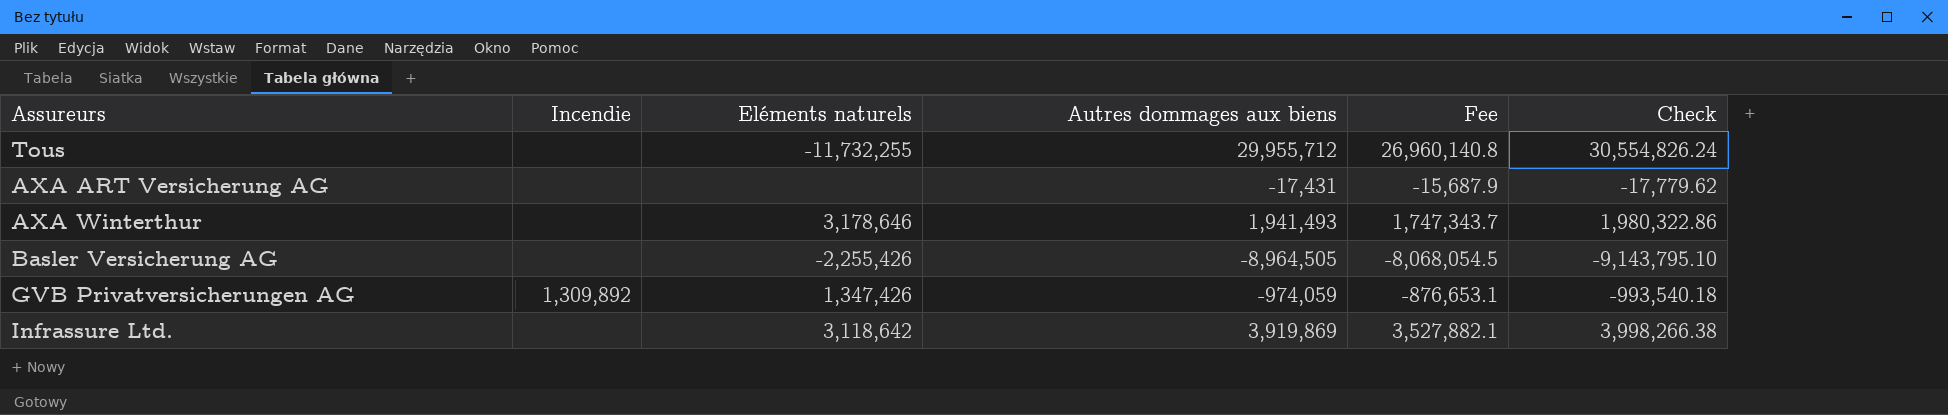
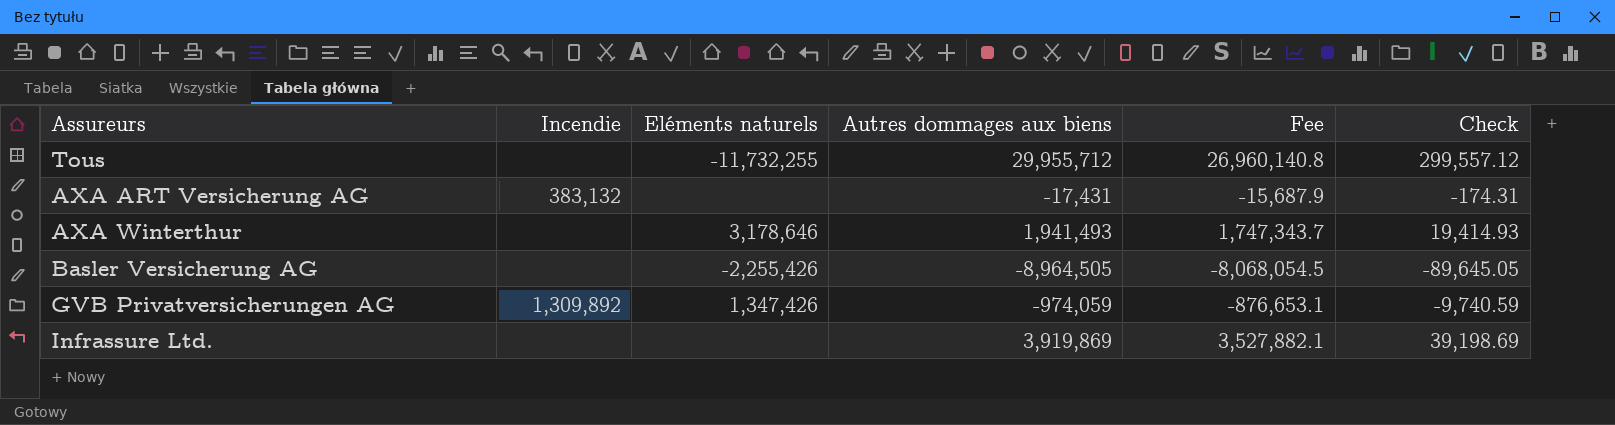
column Check | formula: [Autres dommages aux biens] * 1.02 -> [Autres dommages aux biens] * 0.01
AXA ART Versicherung AG | Incendie: none -> 383,132
Infrassure Ltd. | Eléments naturels: 3,118,642 -> none

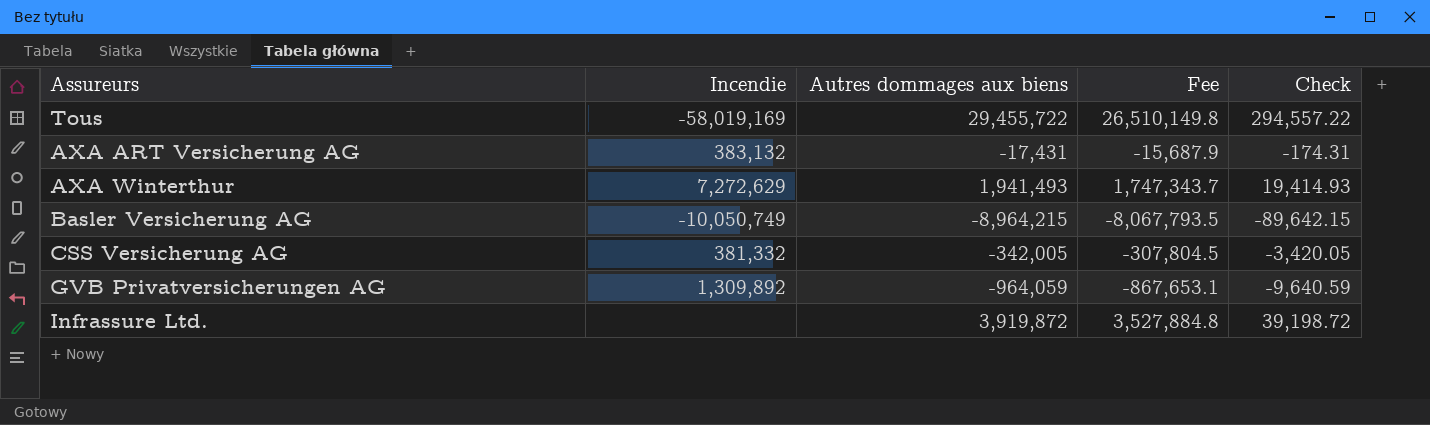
column Eléments naturels | position: 3 -> none
Tous | Incendie: none -> -58,019,169
Tous | Autres dommages aux biens: 29,955,712 -> 29,455,722
Tous | Fee: 26,960,140.8 -> 26,510,149.8
Tous | Check: 299,557.12 -> 294,557.22
AXA Winterthur | Incendie: none -> 7,272,629
Basler Versicherung AG | Incendie: none -> -10,050,749
Basler Versicherung AG | Autres dommages aux biens: -8,964,505 -> -8,964,215
Basler Versicherung AG | Fee: -8,068,054.5 -> -8,067,793.5
Basler Versicherung AG | Check: -89,645.05 -> -89,642.15
row CSS Versicherung AG: none -> 381,332 | -342,005 | -307,804.5 | -3,420.05
GVB Privatversicherungen AG | Autres dommages aux biens: -974,059 -> -964,059
GVB Privatversicherungen AG | Fee: -876,653.1 -> -867,653.1
GVB Privatversicherungen AG | Check: -9,740.59 -> -9,640.59
Infrassure Ltd. | Autres dommages aux biens: 3,919,869 -> 3,919,872
Infrassure Ltd. | Fee: 3,527,882.1 -> 3,527,884.8
Infrassure Ltd. | Check: 39,198.69 -> 39,198.72

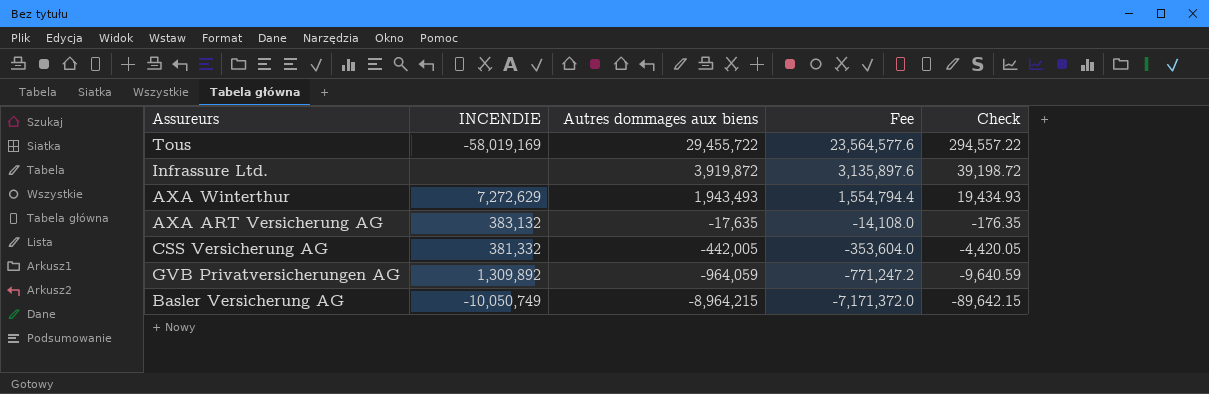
row order: none -> Autres dommages aux biens descending
column name: Incendie -> INCENDIE
column Fee | formula: [Autres dommages aux biens] * 0.9 -> [Autres dommages aux biens] * 0.8
AXA Winterthur | Autres dommages aux biens: 1,941,493 -> 1,943,493
AXA Winterthur | Check: 19,414.93 -> 19,434.93
AXA ART Versicherung AG | Autres dommages aux biens: -17,431 -> -17,635
AXA ART Versicherung AG | Check: -174.31 -> -176.35
CSS Versicherung AG | Autres dommages aux biens: -342,005 -> -442,005
CSS Versicherung AG | Check: -3,420.05 -> -4,420.05

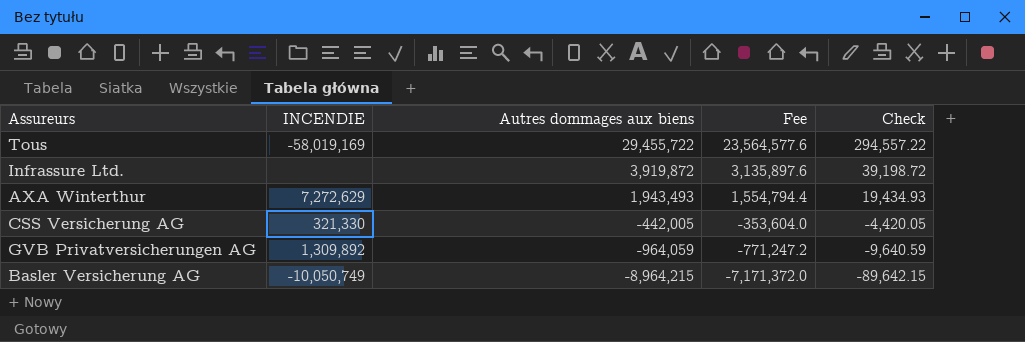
row AXA ART Versicherung AG: 383,132 | -17,635 | -14,108.0 | -176.35 -> none
CSS Versicherung AG | INCENDIE: 381,332 -> 321,330

